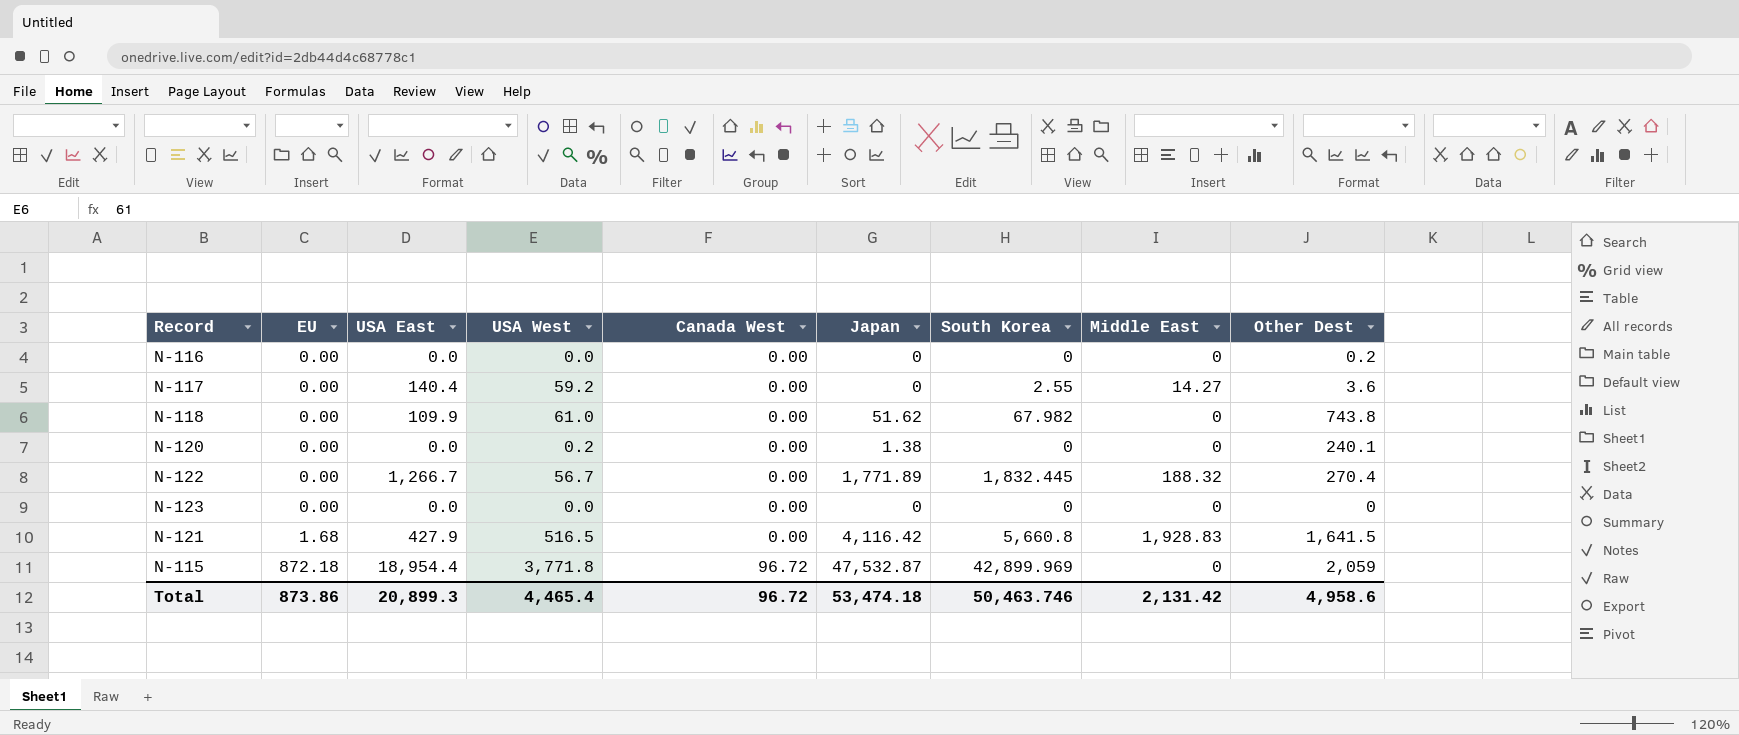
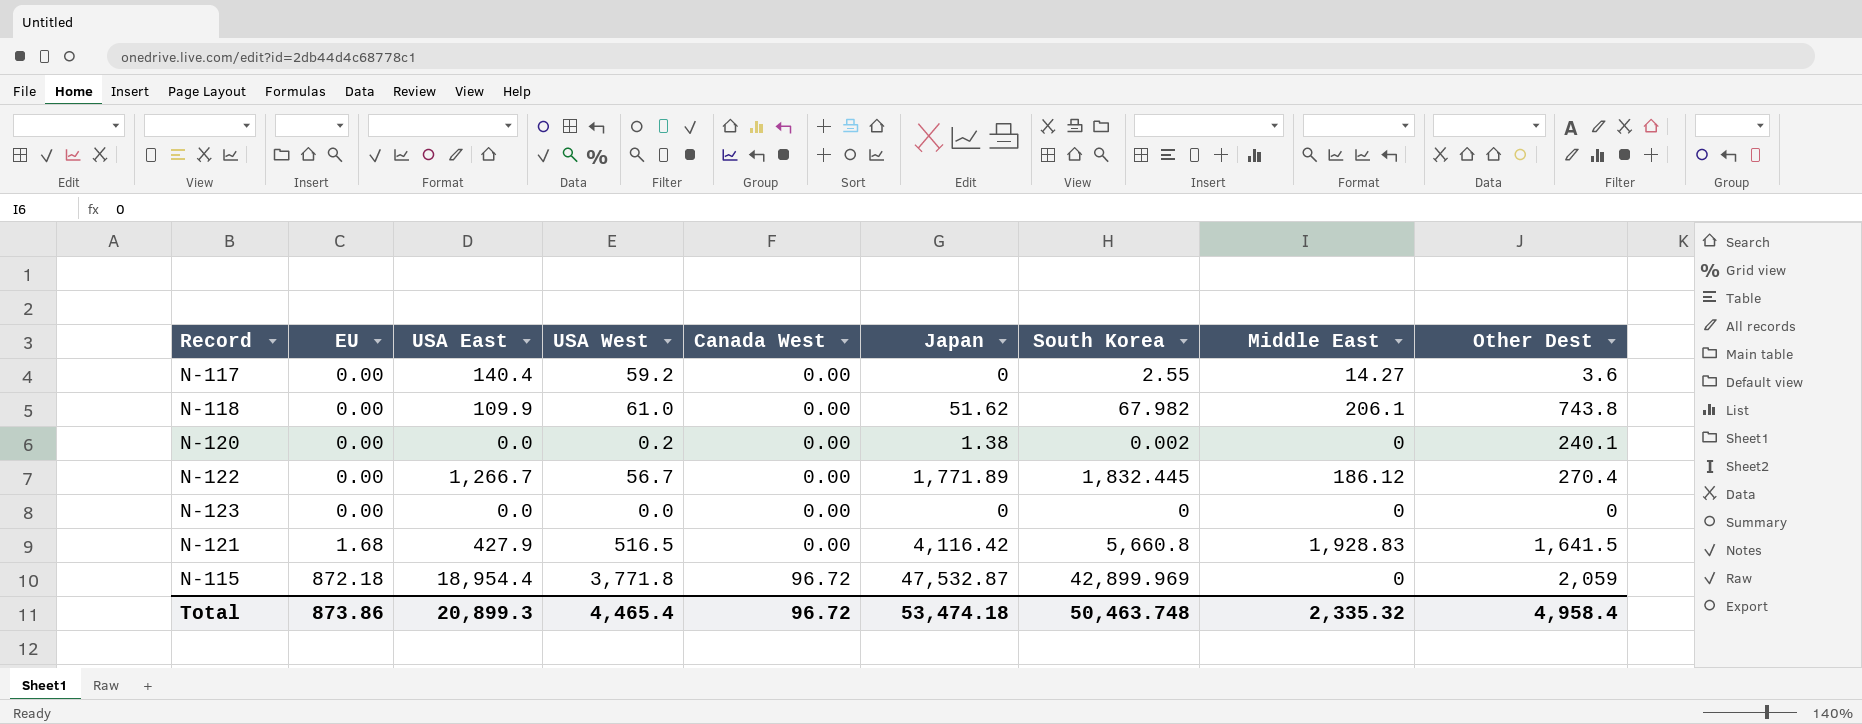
row N-116: 0.00 | 0.0 | 0.0 | 0.00 | 0 | 0 | 0 | 0.2 -> none
N-118 | Middle East: 0 -> 206.1
N-120 | South Korea: 0 -> 0.002
N-122 | Middle East: 188.32 -> 186.12
Total | South Korea: 50,463.746 -> 50,463.748
Total | Middle East: 2,131.42 -> 2,335.32
Total | Other Dest: 4,958.6 -> 4,958.4

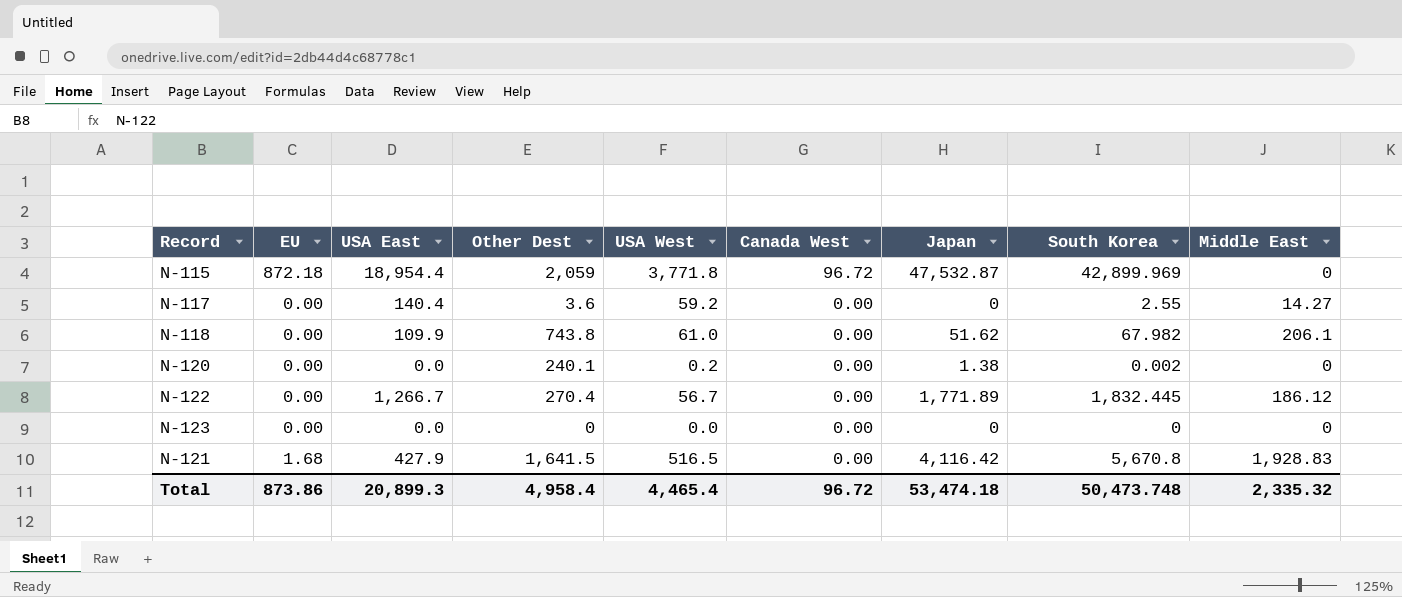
row order: EU ascending -> Canada West descending
column Other Dest | position: 9 -> 4
N-121 | South Korea: 5,660.8 -> 5,670.8
Total | South Korea: 50,463.748 -> 50,473.748

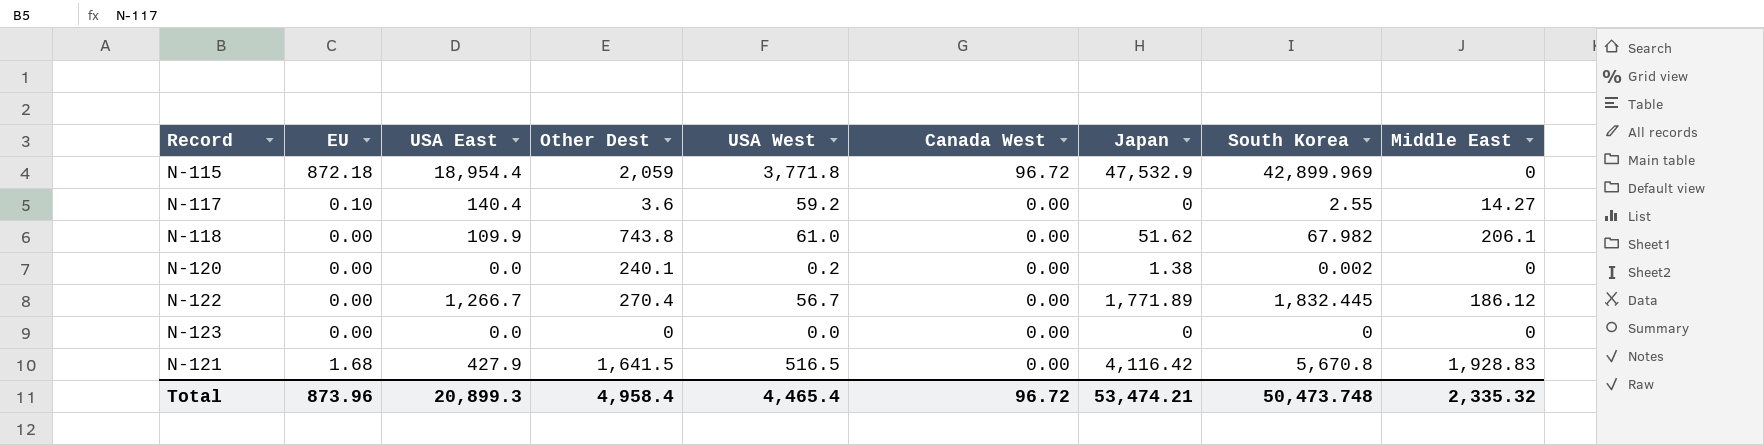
N-115 | Japan: 47,532.87 -> 47,532.9
N-117 | EU: 0.00 -> 0.10
Total | EU: 873.86 -> 873.96
Total | Japan: 53,474.18 -> 53,474.21

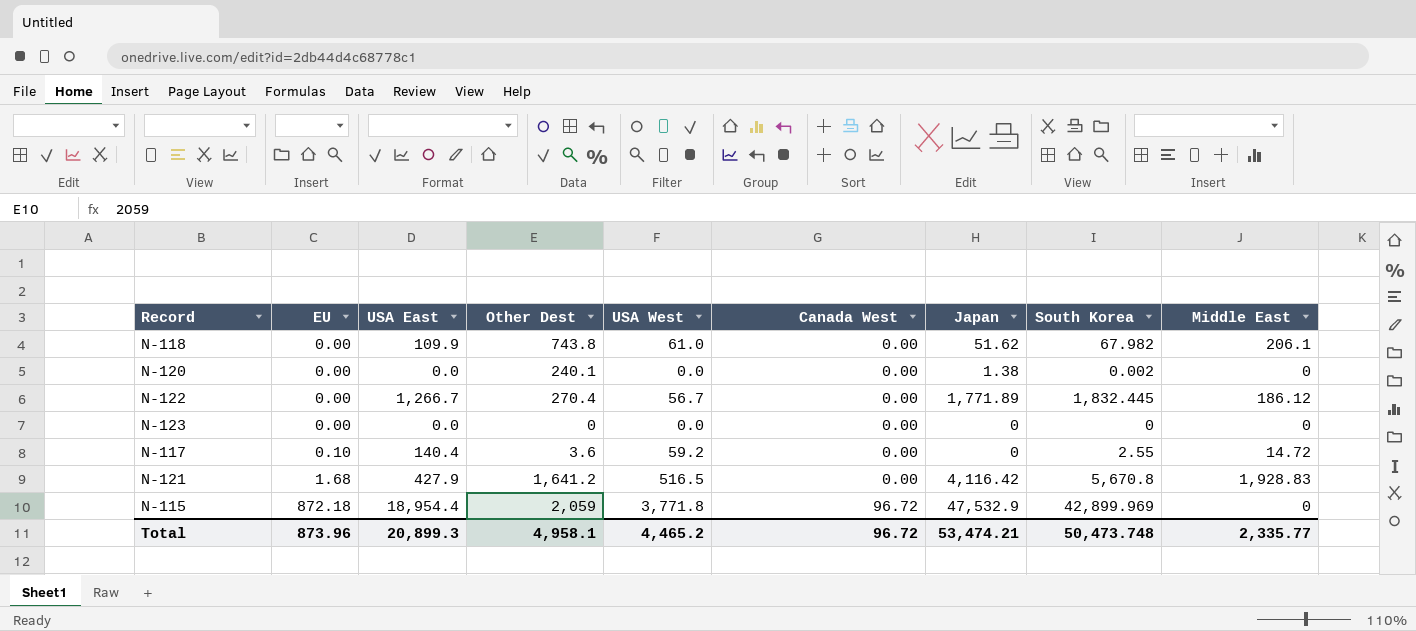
row order: Canada West descending -> EU ascending
N-120 | USA West: 0.2 -> 0.0
N-117 | Middle East: 14.27 -> 14.72
N-121 | Other Dest: 1,641.5 -> 1,641.2
Total | Other Dest: 4,958.4 -> 4,958.1
Total | USA West: 4,465.4 -> 4,465.2
Total | Middle East: 2,335.32 -> 2,335.77

